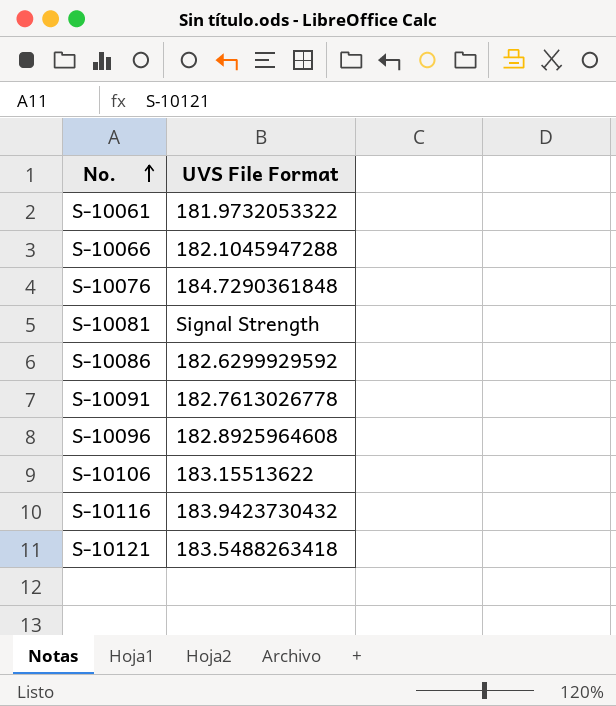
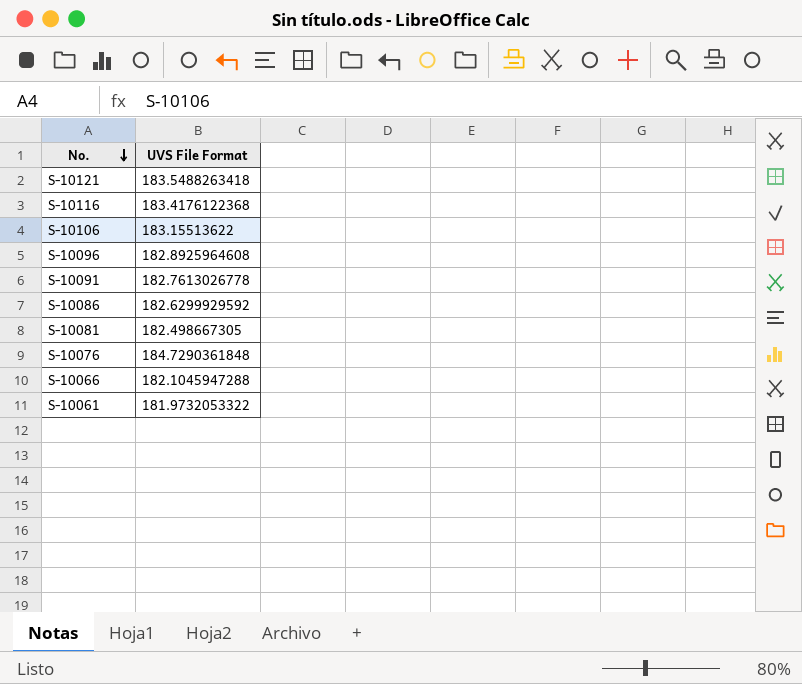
row order: No. ascending -> No. descending
S-10116 | UVS File Format: 183.9423730432 -> 183.4176122368
S-10081 | UVS File Format: Signal Strength -> 182.498667305

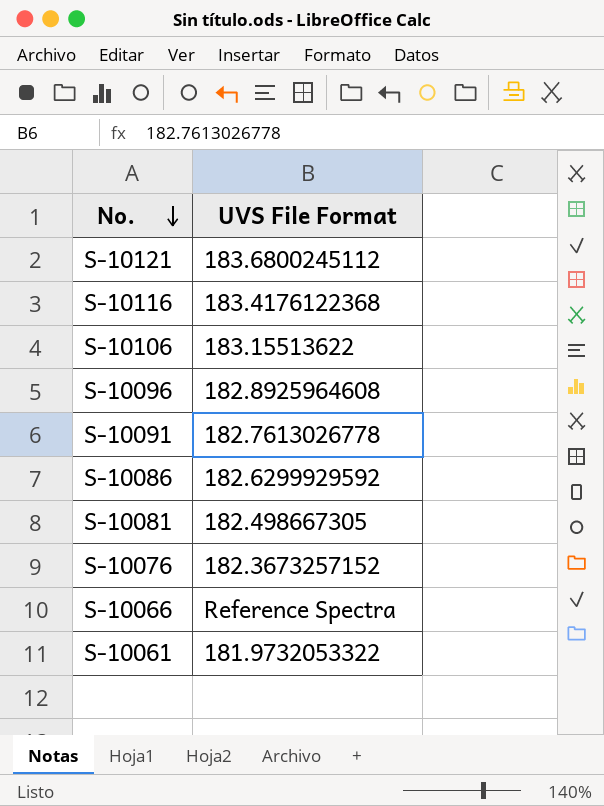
S-10121 | UVS File Format: 183.5488263418 -> 183.6800245112
S-10076 | UVS File Format: 184.7290361848 -> 182.3673257152
S-10066 | UVS File Format: 182.1045947288 -> Reference Spectra

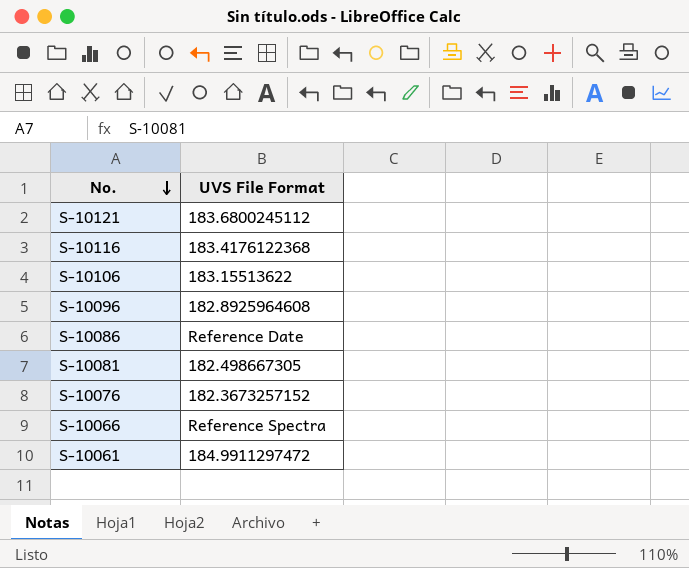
row S-10091: 182.7613026778 -> none
S-10086 | UVS File Format: 182.6299929592 -> Reference Date
S-10061 | UVS File Format: 181.9732053322 -> 184.9911297472

